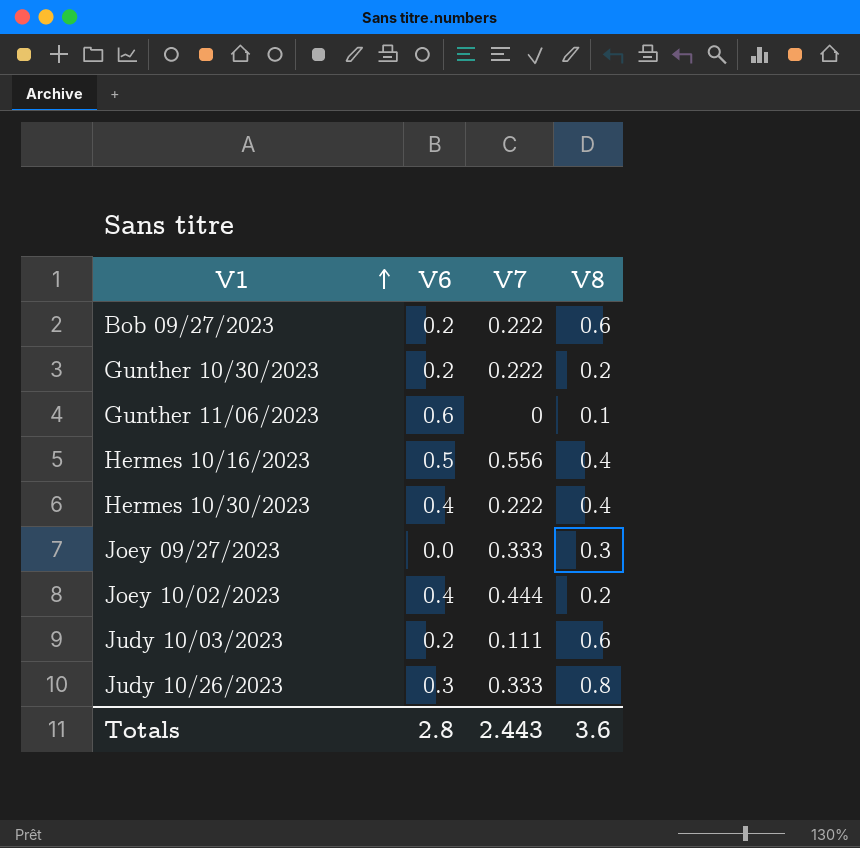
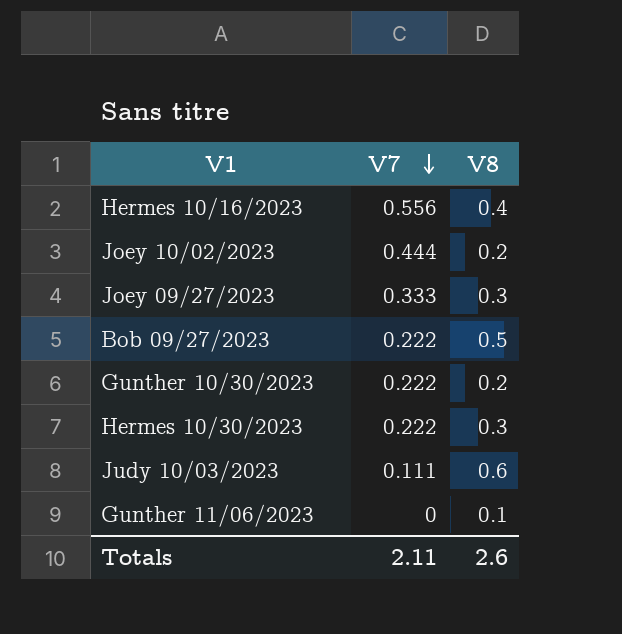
row order: V1 ascending -> V7 descending
column V6 | position: 2 -> none
row Judy 10/26/2023: 0.3 | 0.333 | 0.8 -> none
Bob 09/27/2023 | V8: 0.6 -> 0.5
Hermes 10/30/2023 | V8: 0.4 -> 0.3
Totals | V7: 2.443 -> 2.11
Totals | V8: 3.6 -> 2.6

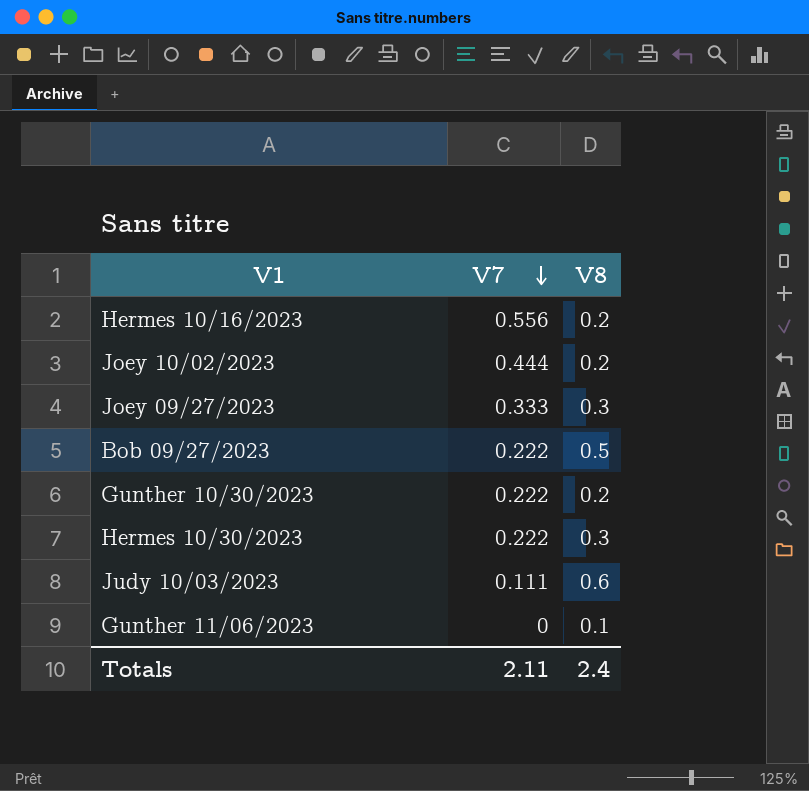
Hermes 10/16/2023 | V8: 0.4 -> 0.2
Totals | V8: 2.6 -> 2.4

